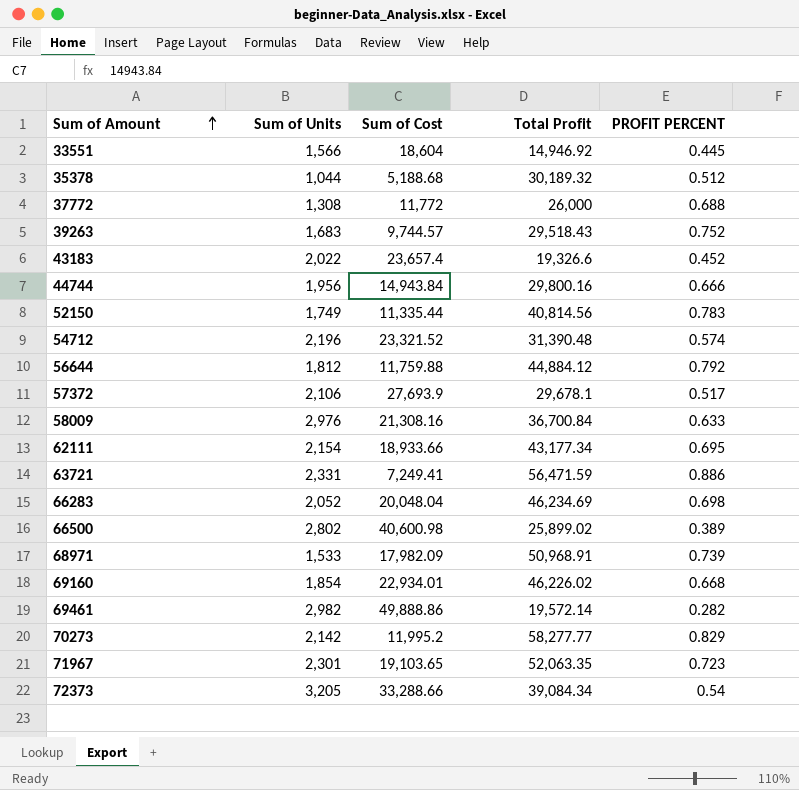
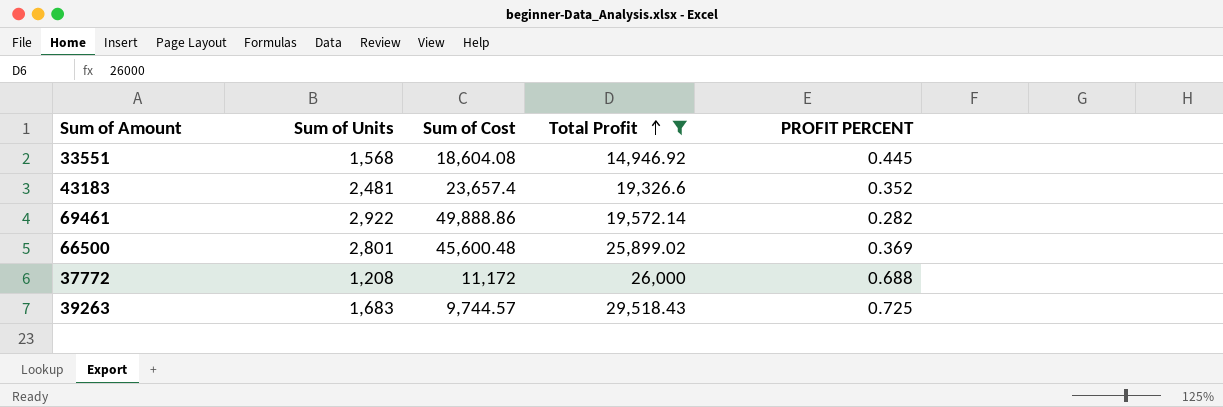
filter: none -> Total Profit <= 29,518.43
row order: Sum of Amount ascending -> Total Profit ascending
33551 | Sum of Units: 1,566 -> 1,568
33551 | Sum of Cost: 18,604 -> 18,604.08
43183 | Sum of Units: 2,022 -> 2,481
43183 | PROFIT PERCENT: 0.452 -> 0.352
69461 | Sum of Units: 2,982 -> 2,922
66500 | Sum of Units: 2,802 -> 2,801
66500 | Sum of Cost: 40,600.98 -> 45,600.48
66500 | PROFIT PERCENT: 0.389 -> 0.369
37772 | Sum of Units: 1,308 -> 1,208
37772 | Sum of Cost: 11,772 -> 11,172
39263 | PROFIT PERCENT: 0.752 -> 0.725

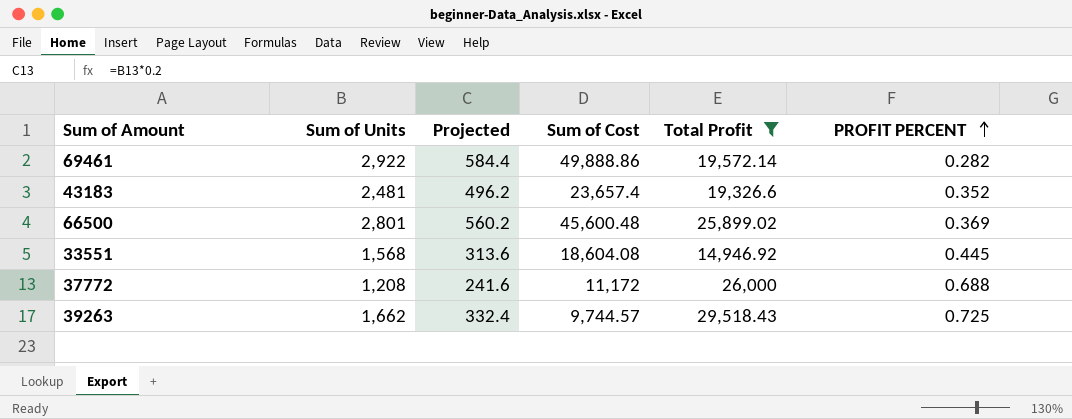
row order: Total Profit ascending -> PROFIT PERCENT ascending
column Projected | formula: none -> [Sum of Units] * 0.2
39263 | Sum of Units: 1,683 -> 1,662

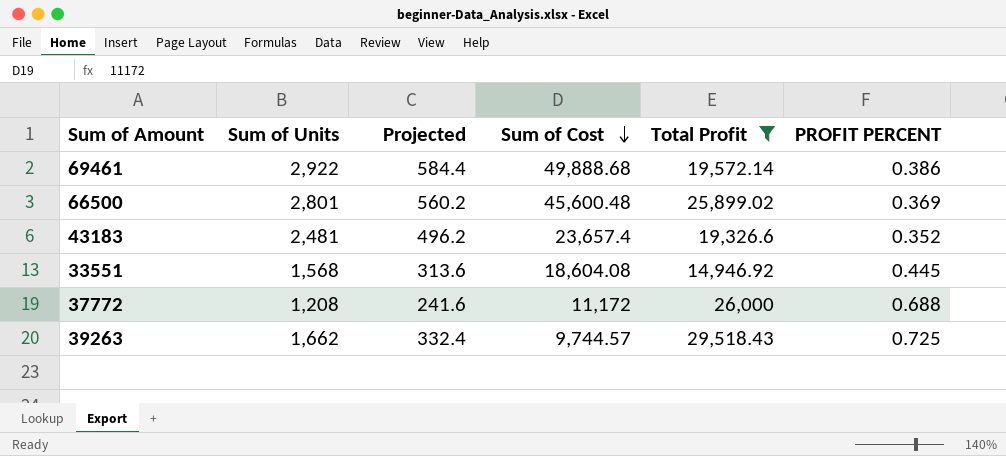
row order: PROFIT PERCENT ascending -> Sum of Cost descending
69461 | Sum of Cost: 49,888.86 -> 49,888.68
69461 | PROFIT PERCENT: 0.282 -> 0.386

